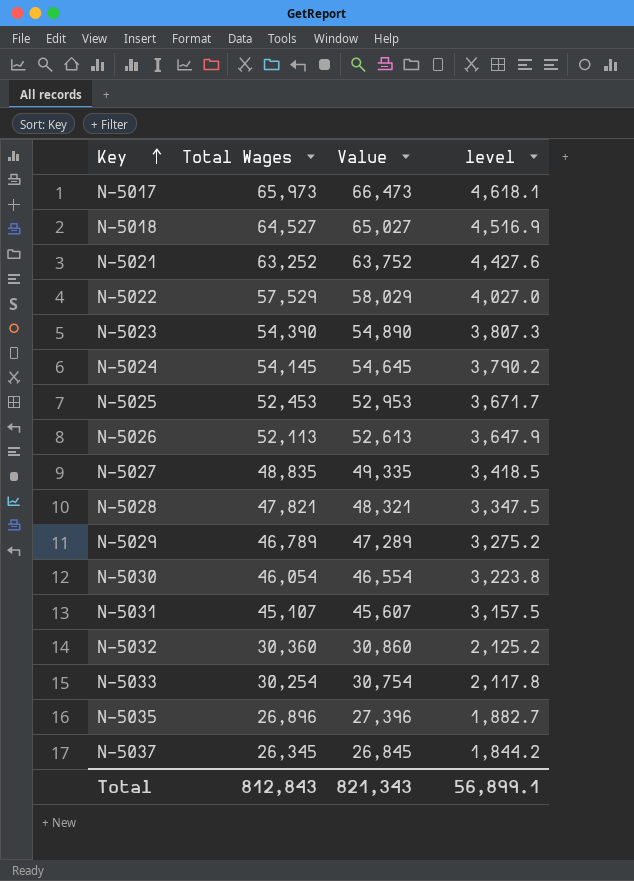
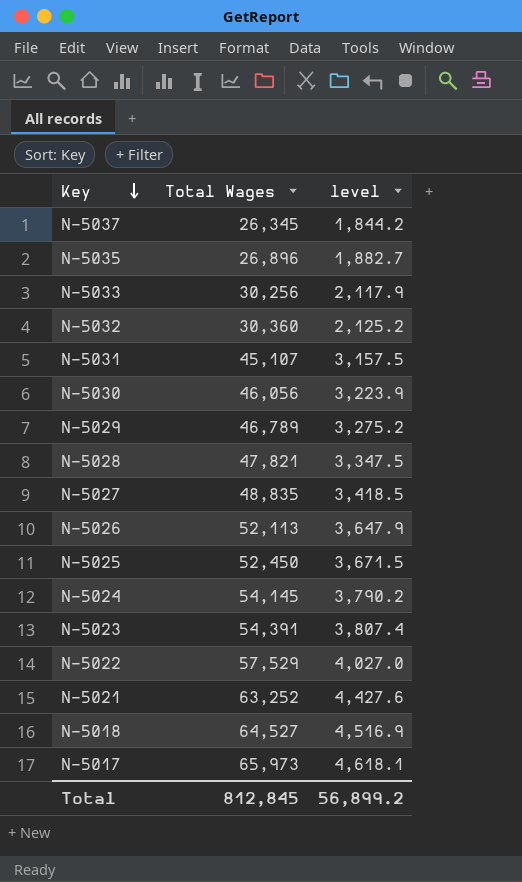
row order: Key ascending -> Key descending
column Value | formula: [Total Wages] + 500 -> none
N-5033 | Total Wages: 30,254 -> 30,256
N-5033 | level: 2,117.8 -> 2,117.9
N-5030 | Total Wages: 46,054 -> 46,056
N-5030 | level: 3,223.8 -> 3,223.9
N-5025 | Total Wages: 52,453 -> 52,450
N-5025 | level: 3,671.7 -> 3,671.5
N-5023 | Total Wages: 54,390 -> 54,391
N-5023 | level: 3,807.3 -> 3,807.4
Total | Total Wages: 812,843 -> 812,845
Total | level: 56,899.1 -> 56,899.2

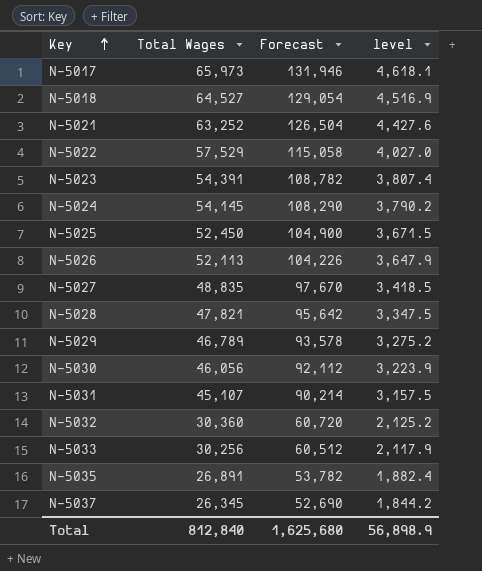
row order: Key descending -> Key ascending
column Forecast | formula: none -> [Total Wages] * 2
N-5035 | Total Wages: 26,896 -> 26,891
N-5035 | level: 1,882.7 -> 1,882.4
Total | Total Wages: 812,845 -> 812,840
Total | level: 56,899.2 -> 56,898.9

